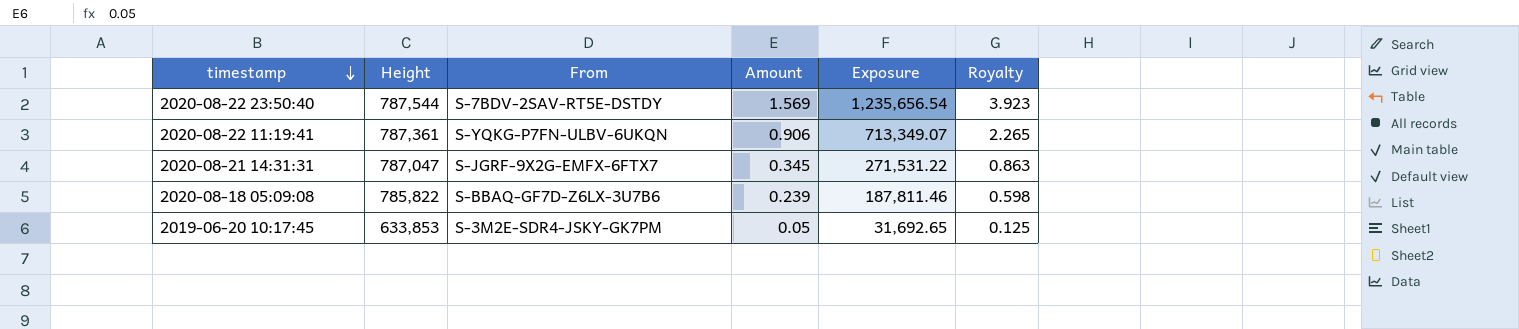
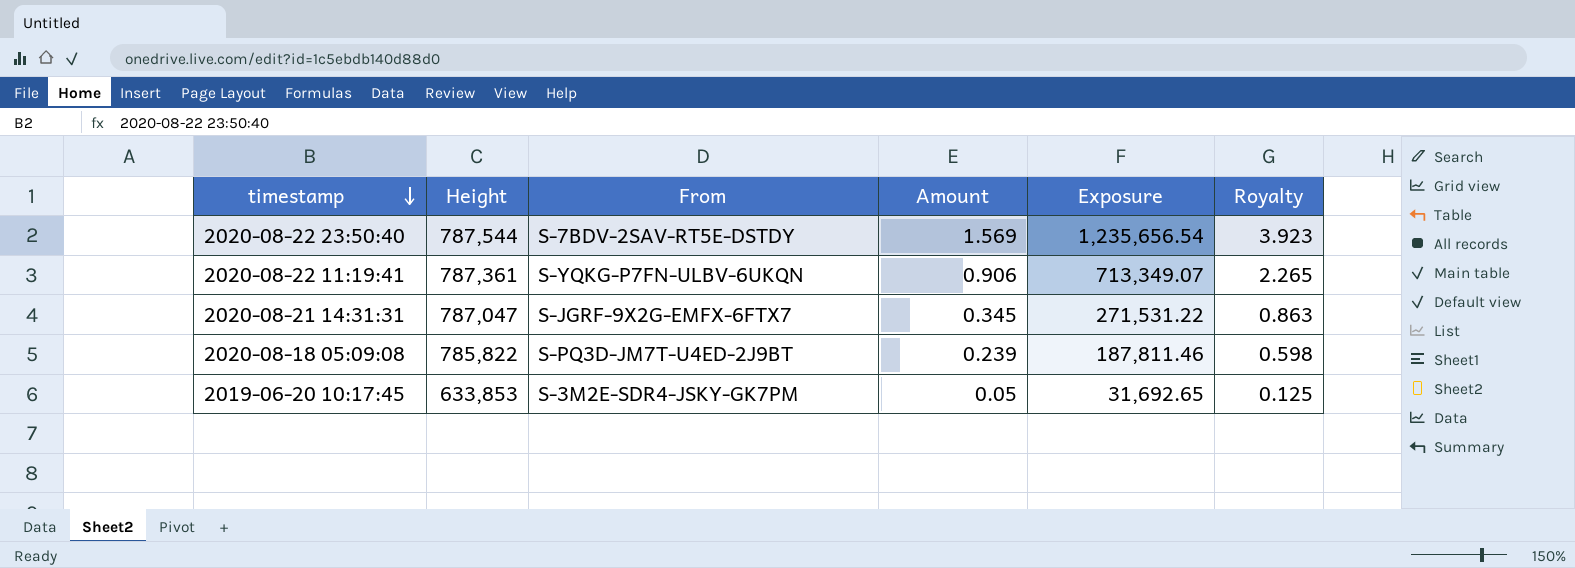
2020-08-18 05:09:08 | From: S-BBAQ-GF7D-Z6LX-3U7B6 -> S-PQ3D-JM7T-U4ED-2J9BT

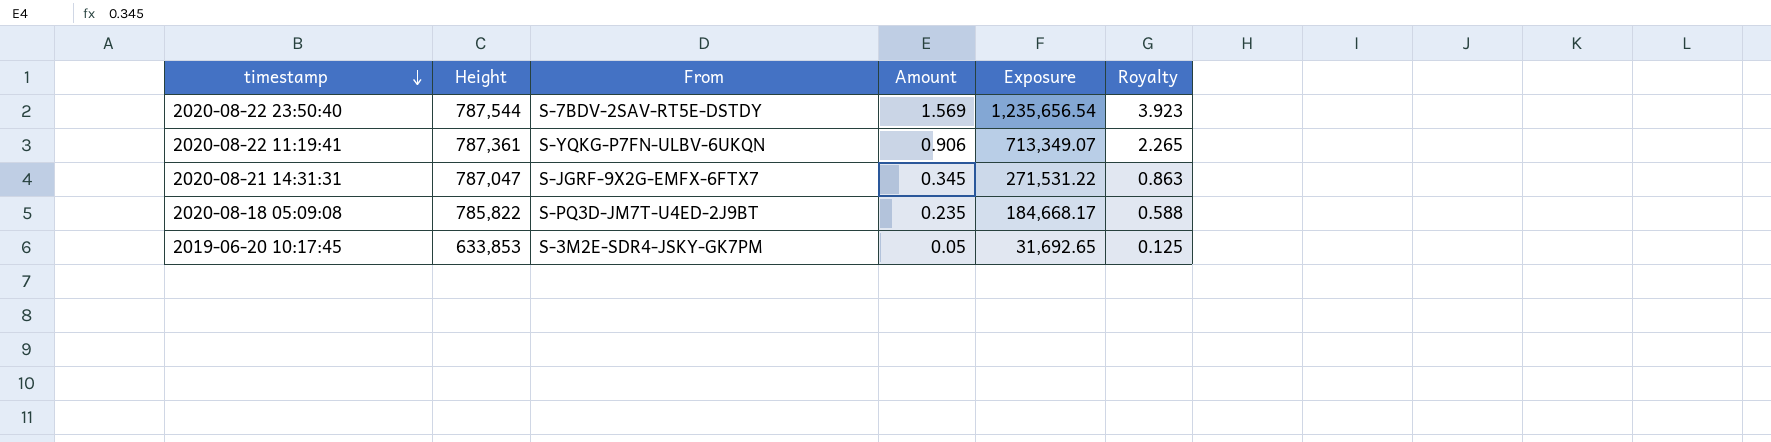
2020-08-18 05:09:08 | Amount: 0.239 -> 0.235
2020-08-18 05:09:08 | Exposure: 187,811.46 -> 184,668.17
2020-08-18 05:09:08 | Royalty: 0.598 -> 0.588

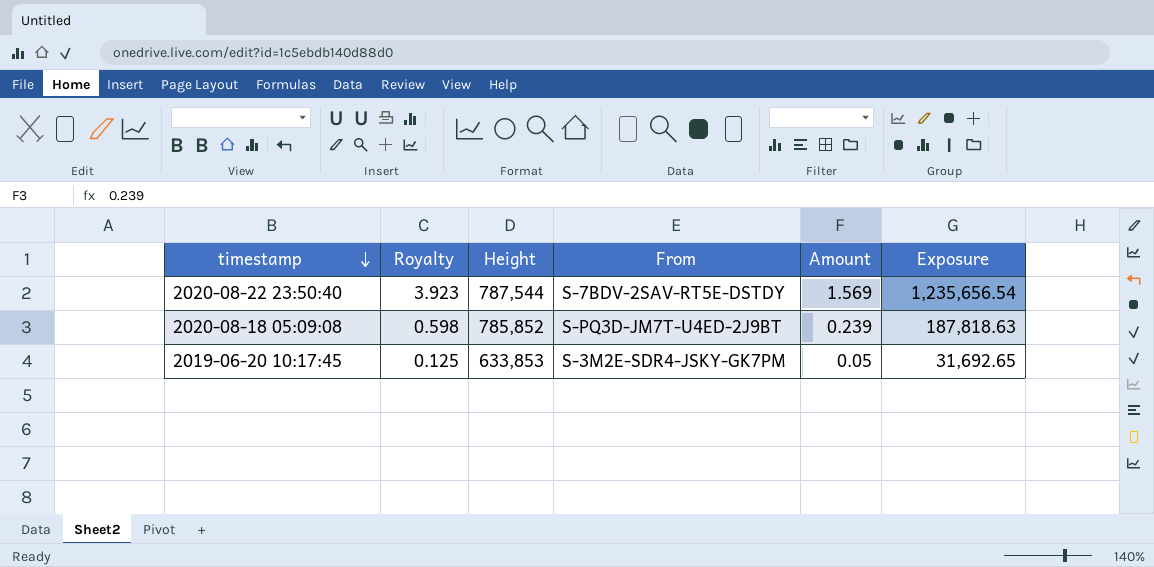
column Royalty | position: 6 -> 2
row 2020-08-22 11:19:41: 787,361 | S-YQKG-P7FN-ULBV-6UKQN | 0.906 | 713,349.07 | 2.265 -> none
row 2020-08-21 14:31:31: 787,047 | S-JGRF-9X2G-EMFX-6FTX7 | 0.345 | 271,531.22 | 0.863 -> none
2020-08-18 05:09:08 | Royalty: 0.588 -> 0.598
2020-08-18 05:09:08 | Height: 785,822 -> 785,852
2020-08-18 05:09:08 | Amount: 0.235 -> 0.239
2020-08-18 05:09:08 | Exposure: 184,668.17 -> 187,818.63

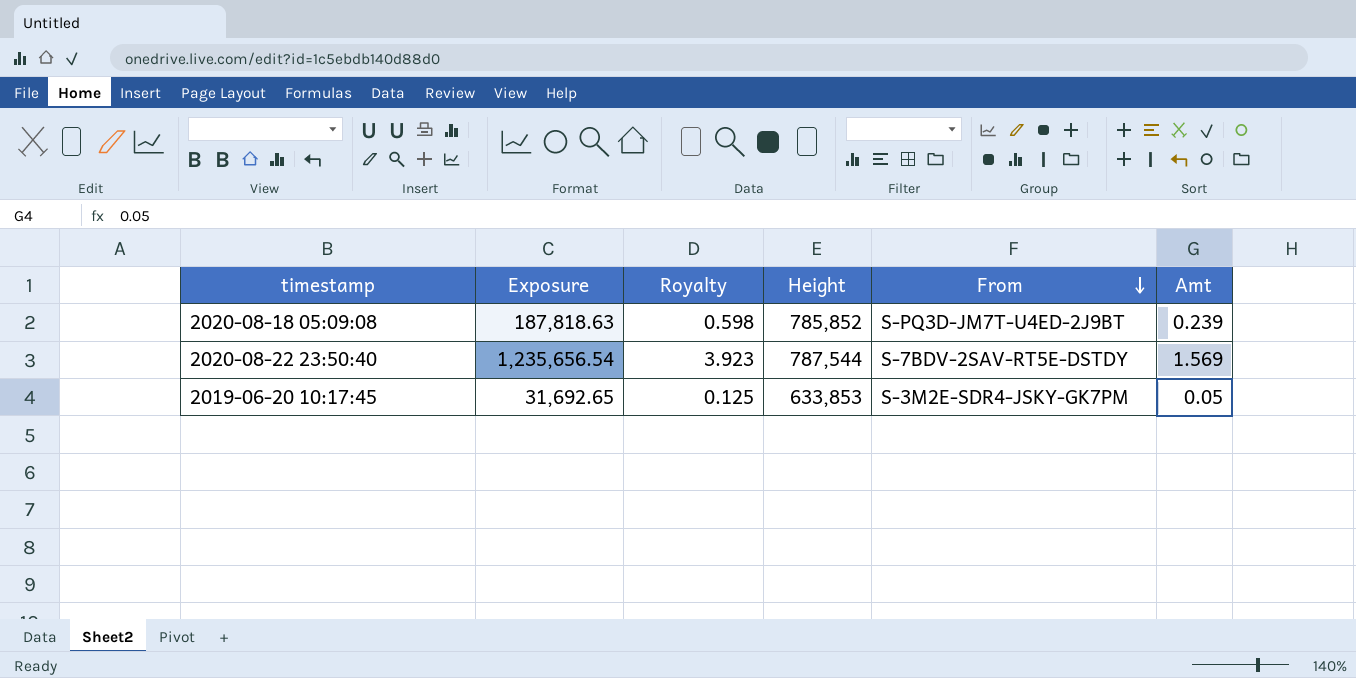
row order: timestamp descending -> From descending
column Exposure | position: 6 -> 2
column name: Amount -> Amt

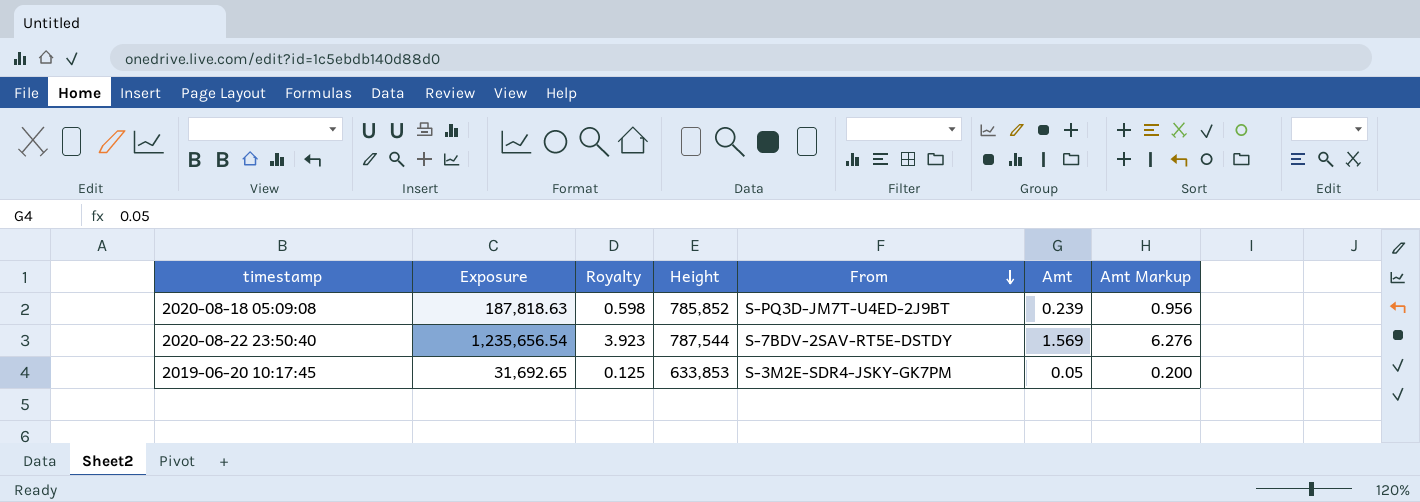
column Amt Markup | formula: none -> [Amt] * 4

